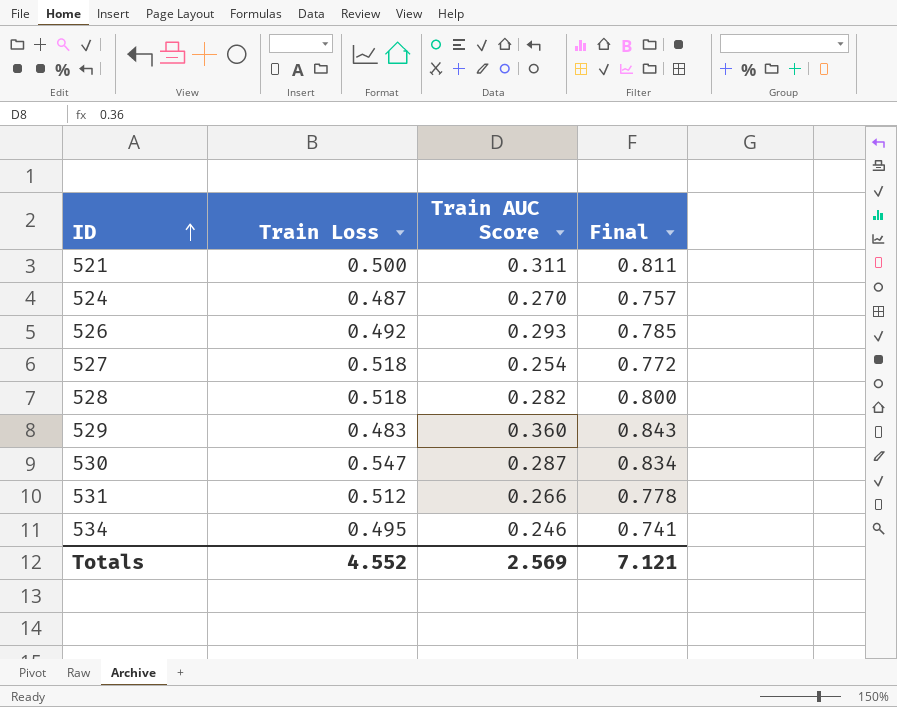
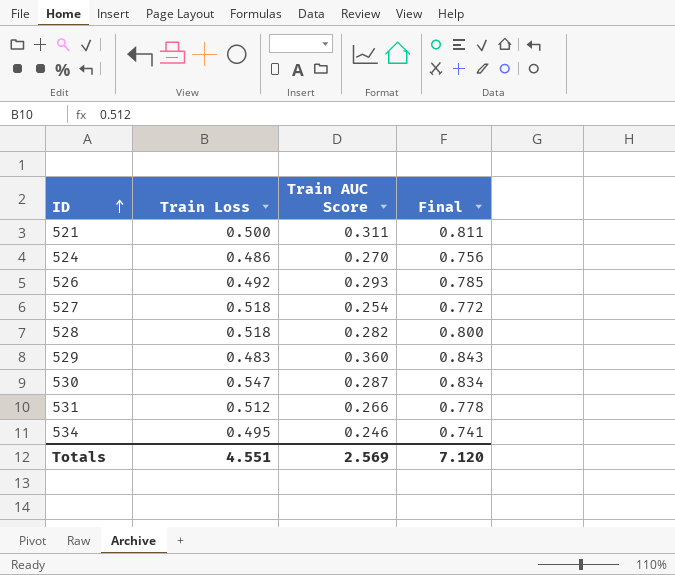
524 | Train Loss: 0.487 -> 0.486
524 | Final: 0.757 -> 0.756
Totals | Train Loss: 4.552 -> 4.551
Totals | Final: 7.121 -> 7.120

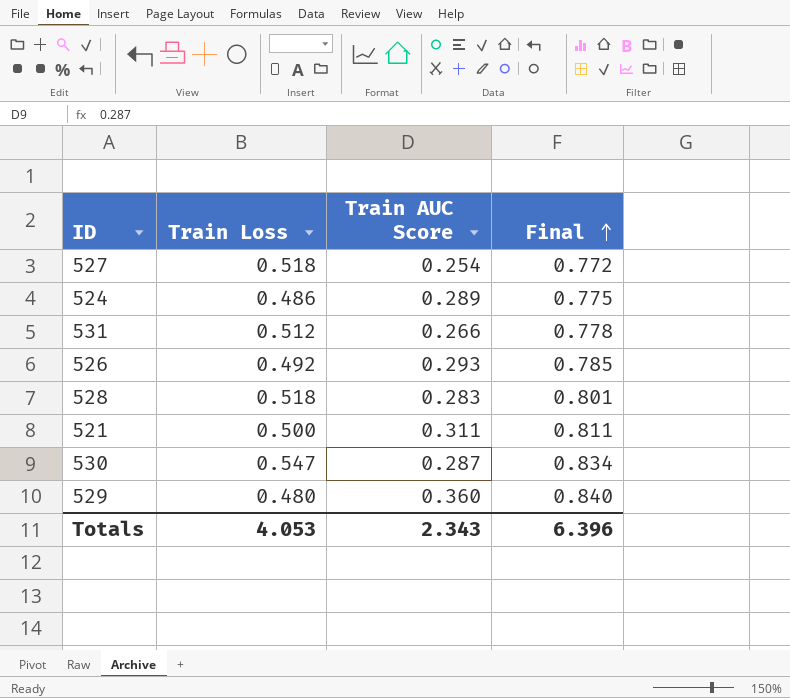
row order: ID ascending -> Final ascending
row 534: 0.495 | 0.246 | 0.741 -> none
524 | Train AUC Score: 0.270 -> 0.289
524 | Final: 0.756 -> 0.775
528 | Train AUC Score: 0.282 -> 0.283
528 | Final: 0.800 -> 0.801
529 | Train Loss: 0.483 -> 0.480
529 | Final: 0.843 -> 0.840
Totals | Train Loss: 4.551 -> 4.053
Totals | Train AUC Score: 2.569 -> 2.343
Totals | Final: 7.120 -> 6.396

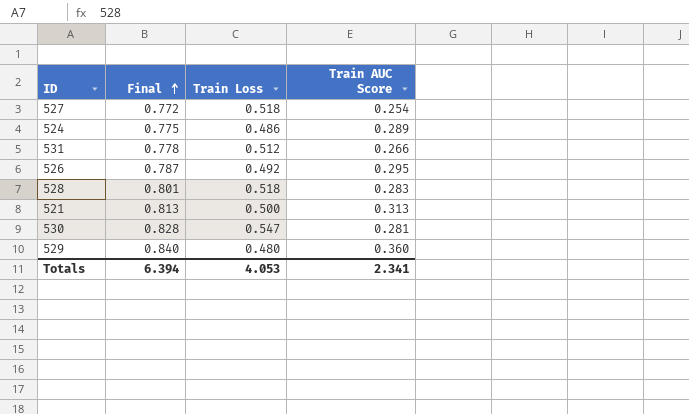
column Final | position: 4 -> 2
526 | Final: 0.785 -> 0.787
526 | Train AUC Score: 0.293 -> 0.295
521 | Final: 0.811 -> 0.813
521 | Train AUC Score: 0.311 -> 0.313
530 | Final: 0.834 -> 0.828
530 | Train AUC Score: 0.287 -> 0.281
Totals | Final: 6.396 -> 6.394
Totals | Train AUC Score: 2.343 -> 2.341

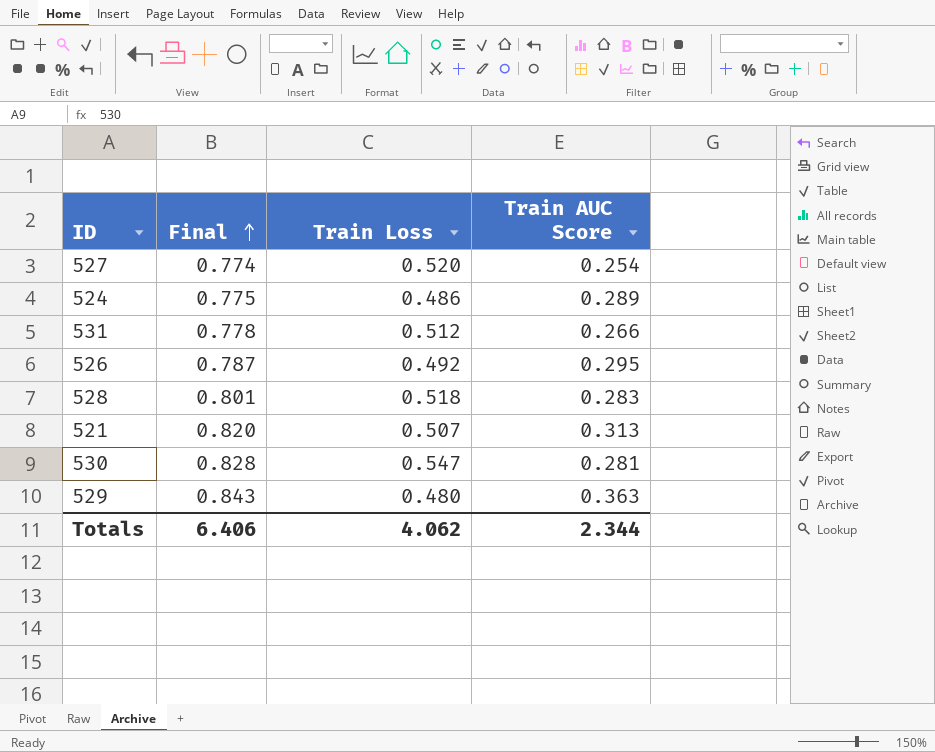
527 | Final: 0.772 -> 0.774
527 | Train Loss: 0.518 -> 0.520
521 | Final: 0.813 -> 0.820
521 | Train Loss: 0.500 -> 0.507
529 | Final: 0.840 -> 0.843
529 | Train AUC Score: 0.360 -> 0.363
Totals | Final: 6.394 -> 6.406
Totals | Train Loss: 4.053 -> 4.062
Totals | Train AUC Score: 2.341 -> 2.344

